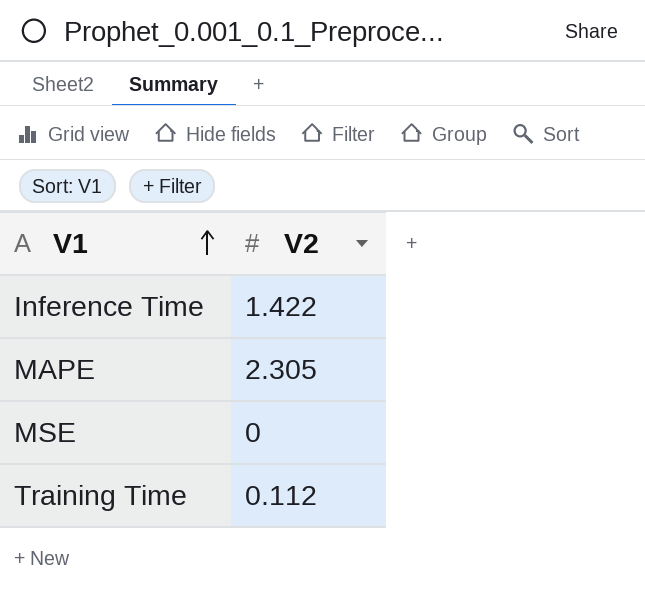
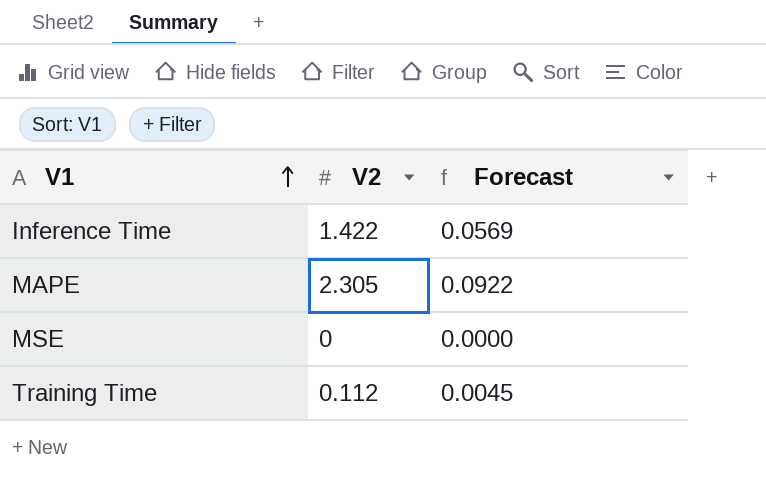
column Forecast | formula: none -> [V2] * 0.04

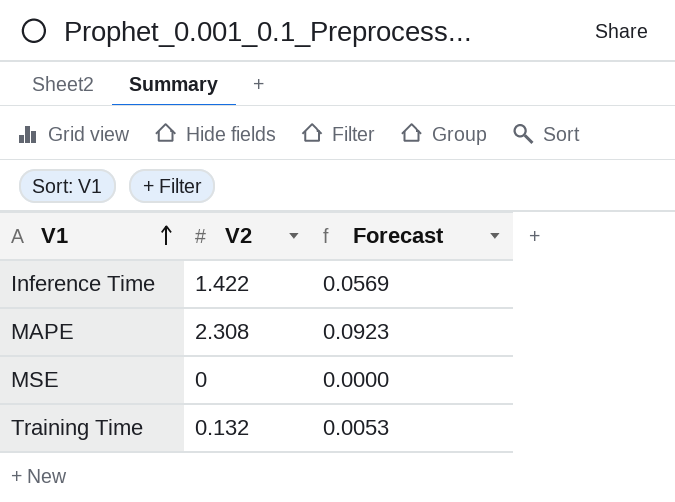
MAPE | V2: 2.305 -> 2.308
MAPE | Forecast: 0.0922 -> 0.0923
Training Time | V2: 0.112 -> 0.132
Training Time | Forecast: 0.0045 -> 0.0053

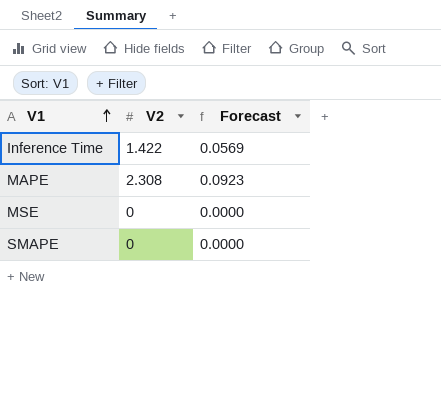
row Training Time: 0.132 | 0.0053 -> none
row SMAPE: none -> 0 | 0.0000

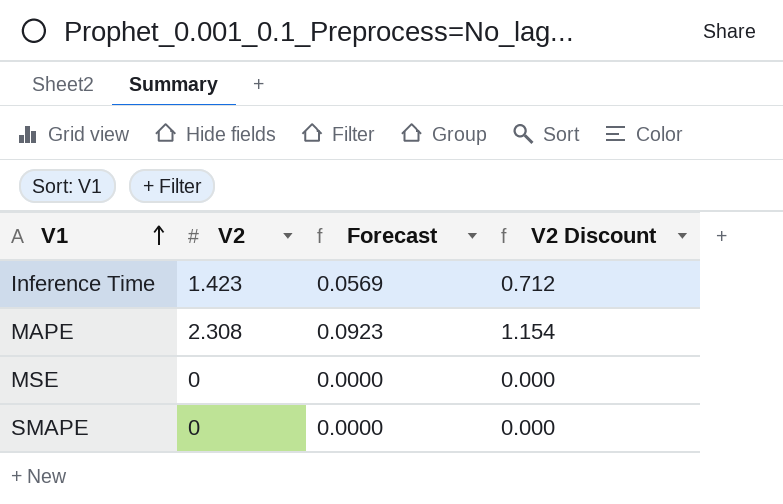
column V2 Discount | formula: none -> [V2] * 0.5
Inference Time | V2: 1.422 -> 1.423

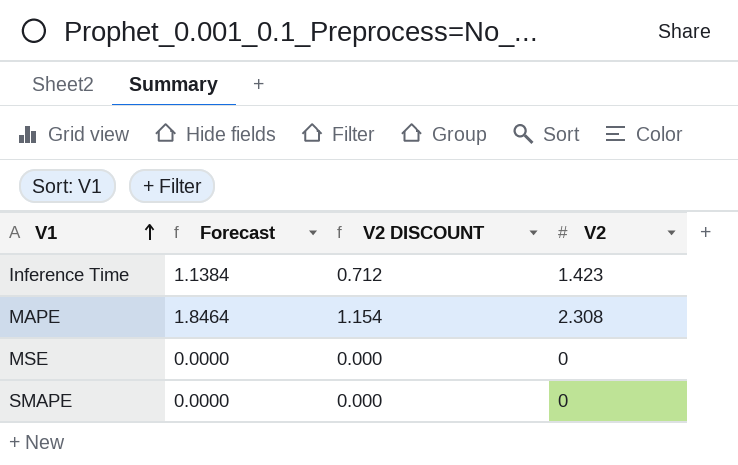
column Forecast | formula: [V2] * 0.04 -> [V2] * 0.8
column name: V2 Discount -> V2 DISCOUNT
column V2 | position: 2 -> 4

